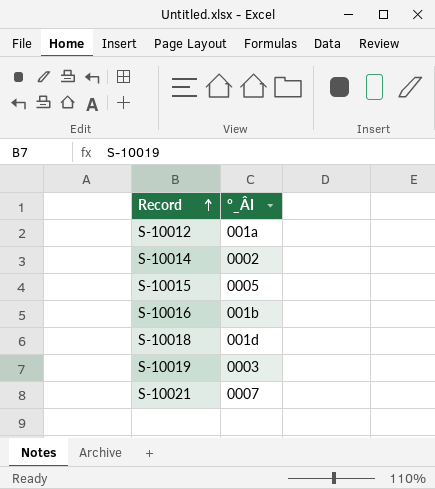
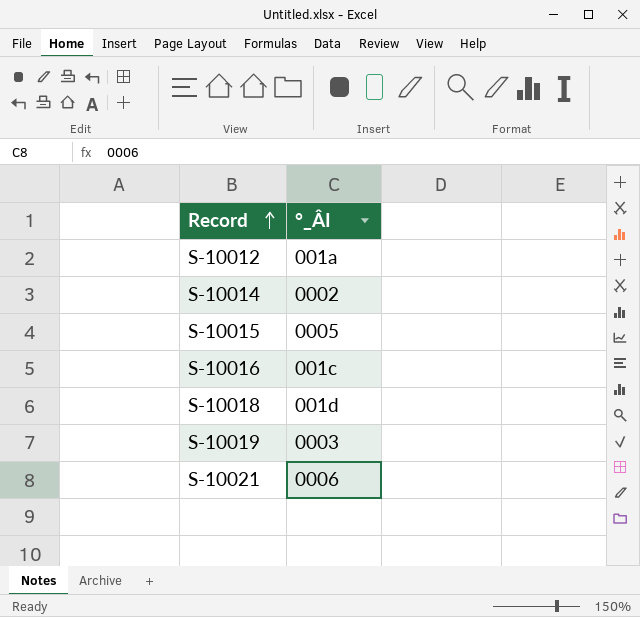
S-10016 | °_ÂI: 001b -> 001c
S-10021 | °_ÂI: 0007 -> 0006

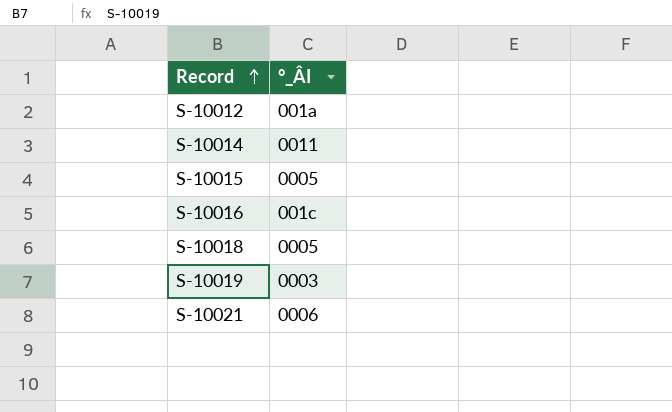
S-10014 | °_ÂI: 0002 -> 0011
S-10018 | °_ÂI: 001d -> 0005

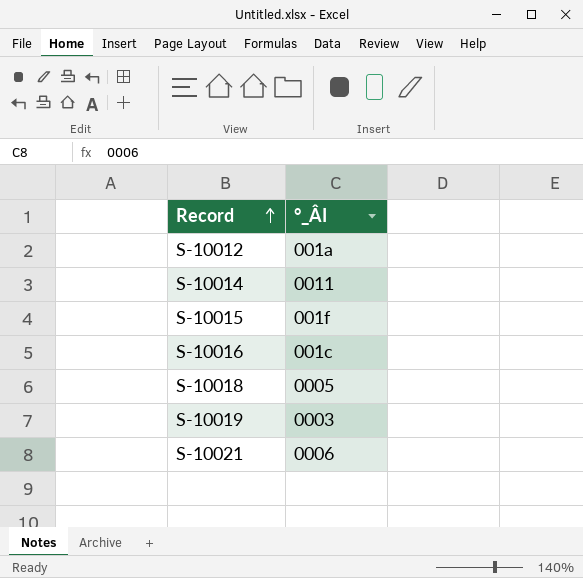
S-10015 | °_ÂI: 0005 -> 001f

